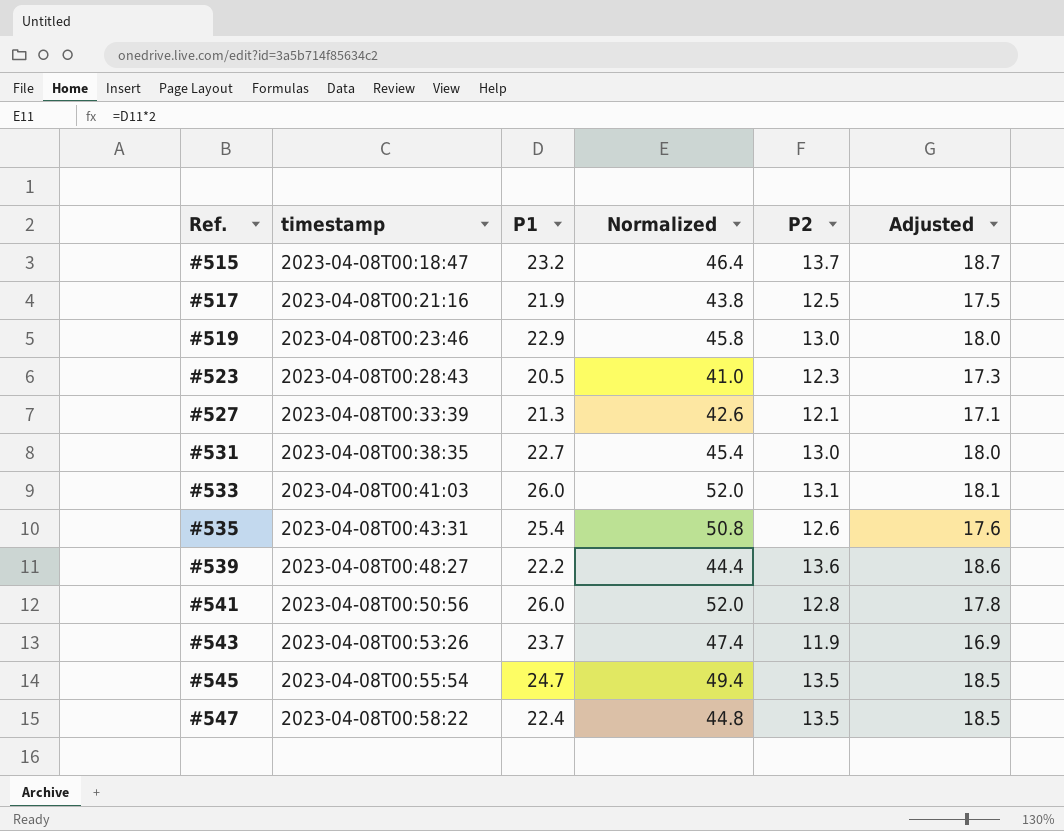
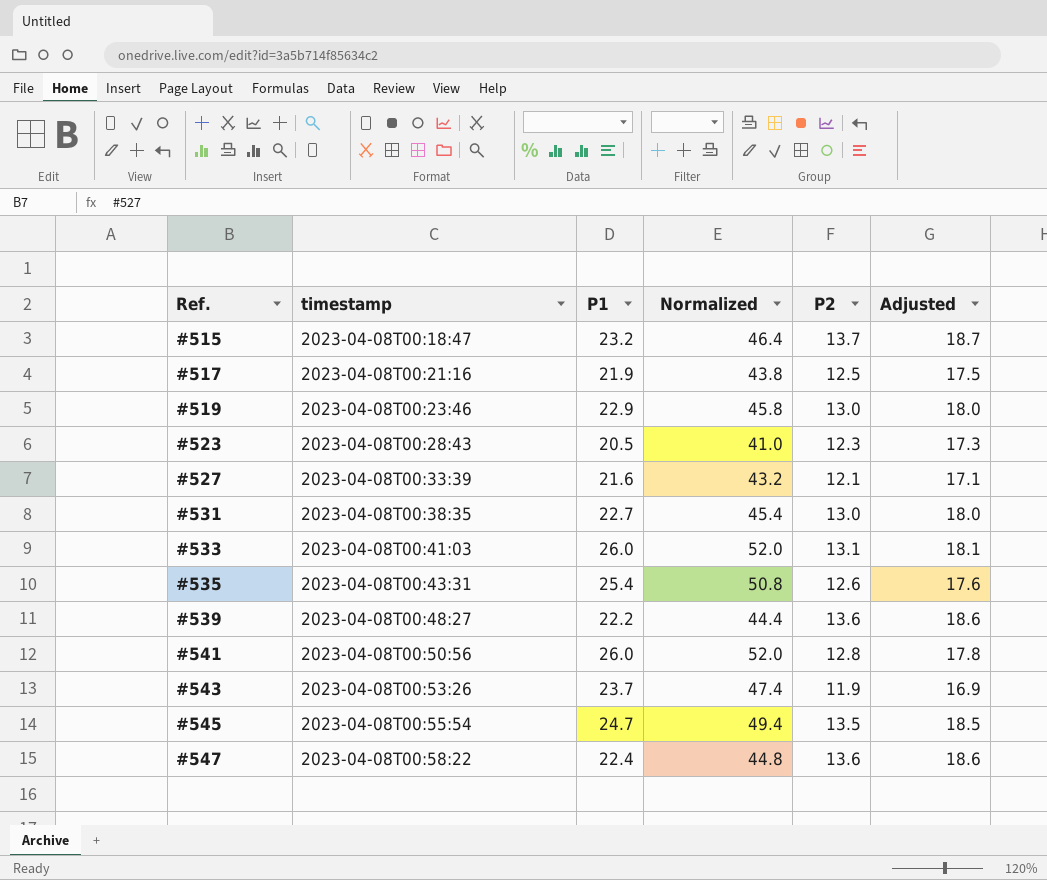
#527 | P1: 21.3 -> 21.6
#527 | Normalized: 42.6 -> 43.2
#547 | P2: 13.5 -> 13.6
#547 | Adjusted: 18.5 -> 18.6

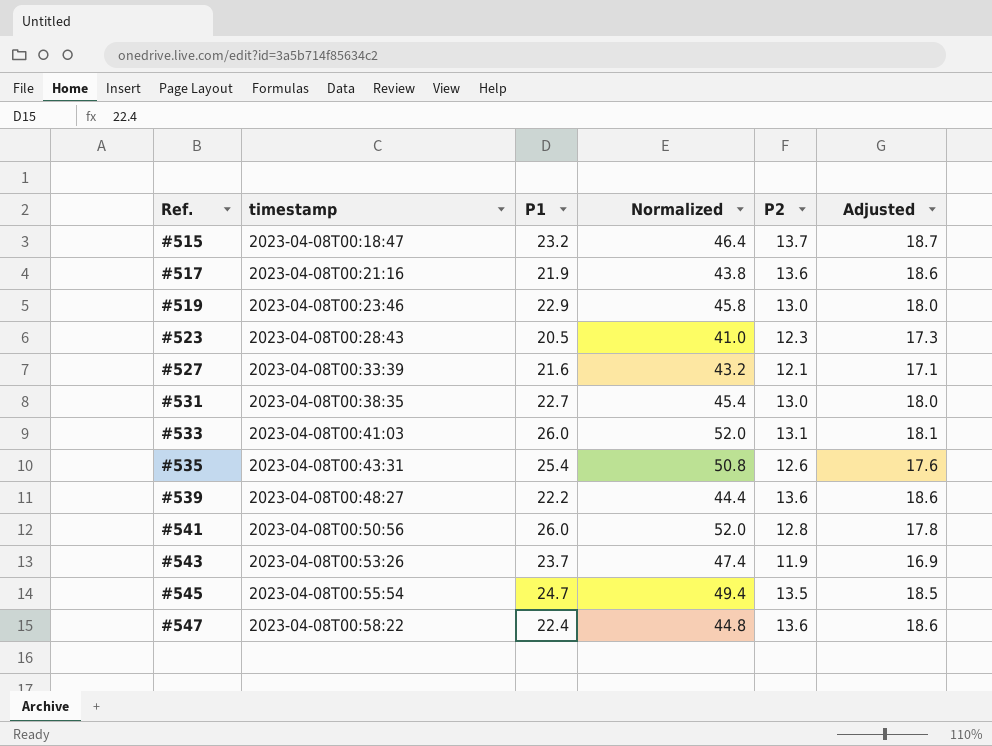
#517 | P2: 12.5 -> 13.6
#517 | Adjusted: 17.5 -> 18.6

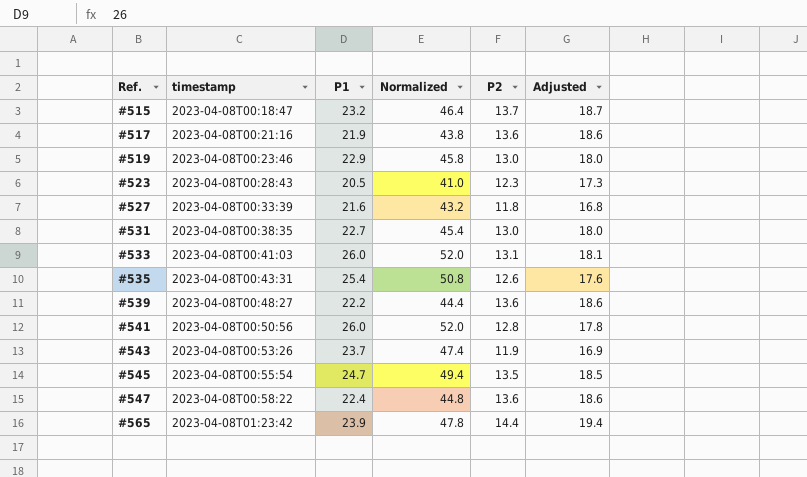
#527 | P2: 12.1 -> 11.8
#527 | Adjusted: 17.1 -> 16.8
row #565: none -> 2023-04-08T01:23:42 | 23.9 | 47.8 | 14.4 | 19.4

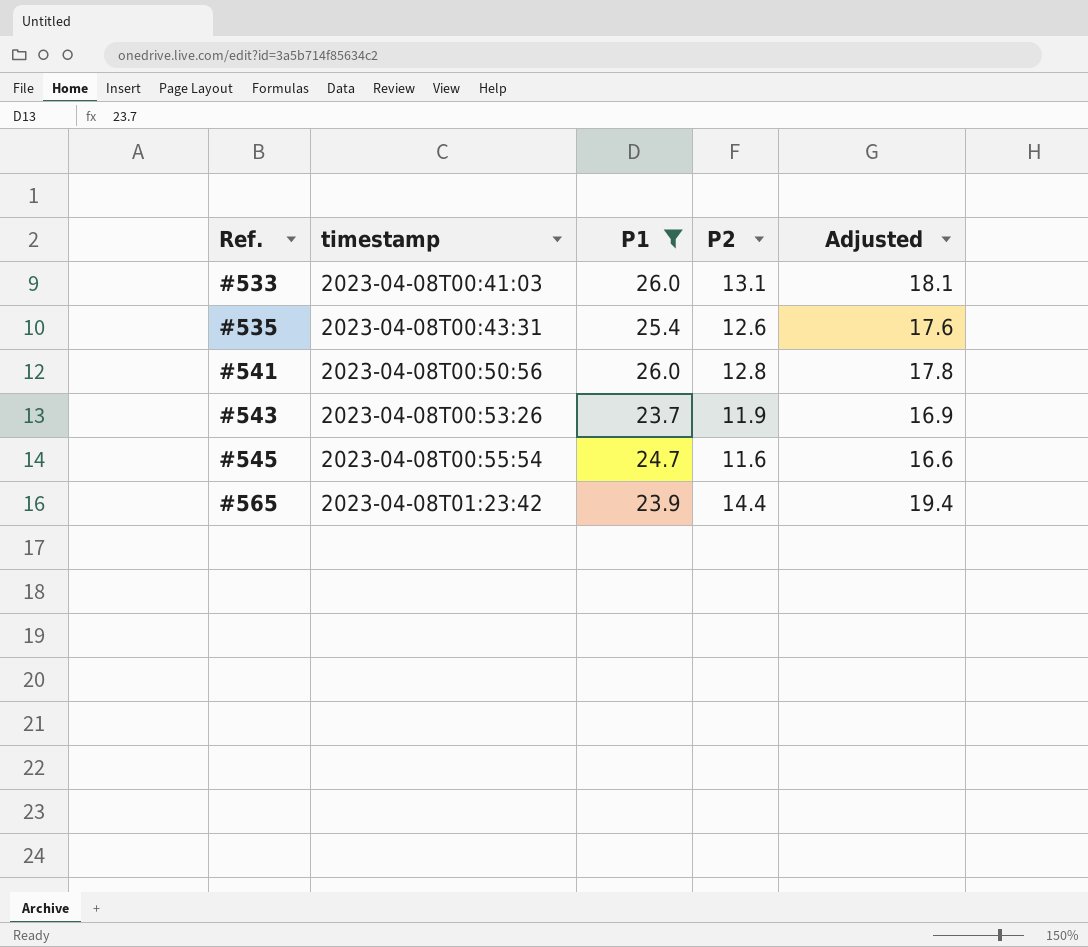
filter: none -> P1 >= 23.7
column Normalized | formula: [P1] * 2 -> none
#545 | P2: 13.5 -> 11.6
#545 | Adjusted: 18.5 -> 16.6

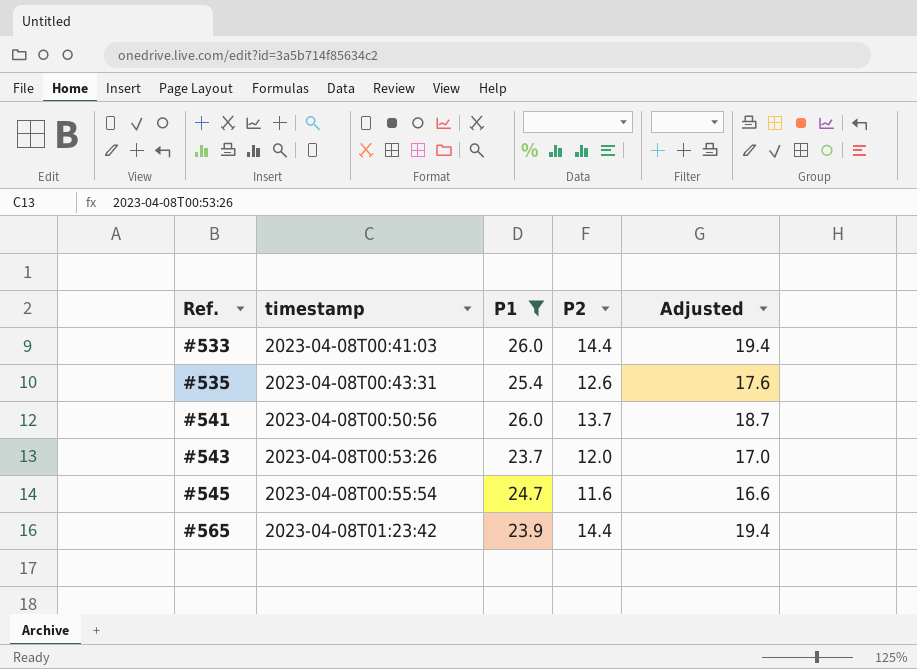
#533 | P2: 13.1 -> 14.4
#533 | Adjusted: 18.1 -> 19.4
#541 | P2: 12.8 -> 13.7
#541 | Adjusted: 17.8 -> 18.7
#543 | P2: 11.9 -> 12.0
#543 | Adjusted: 16.9 -> 17.0

